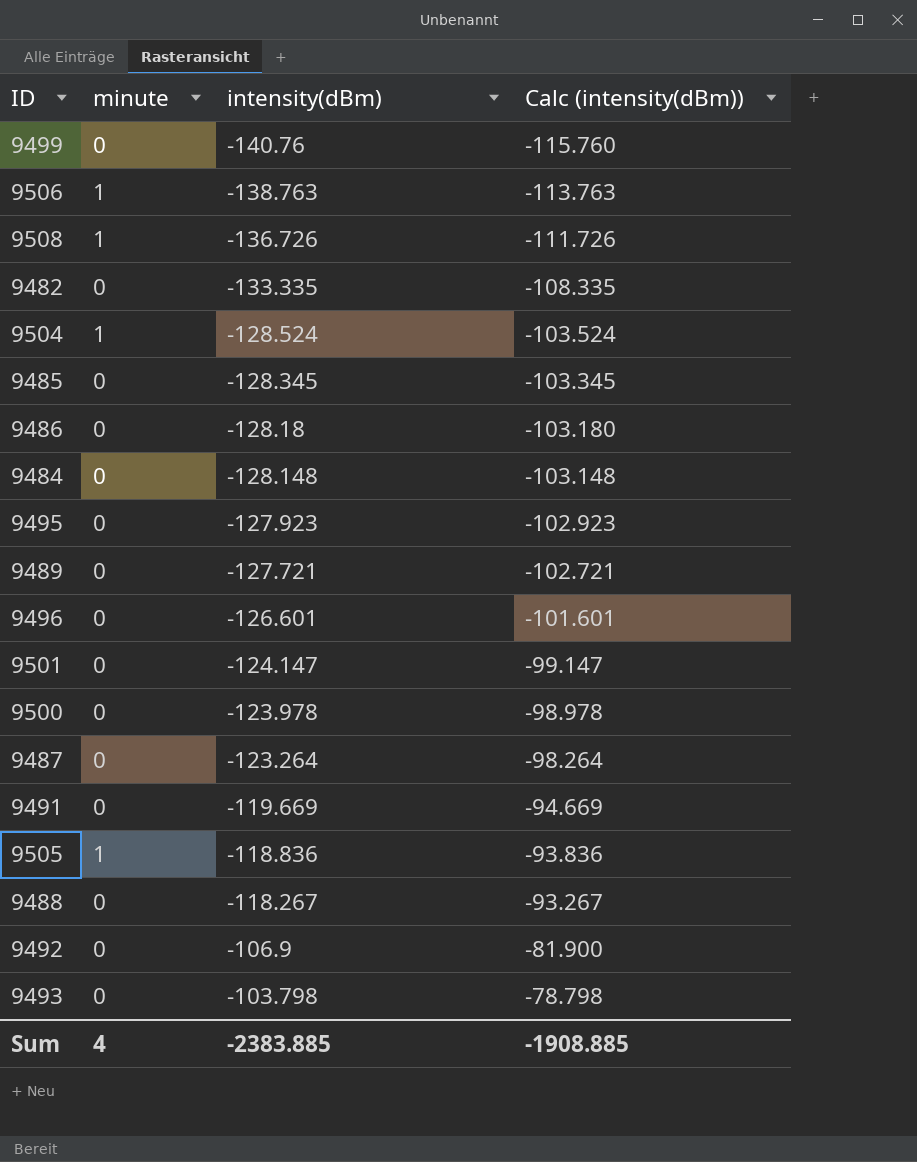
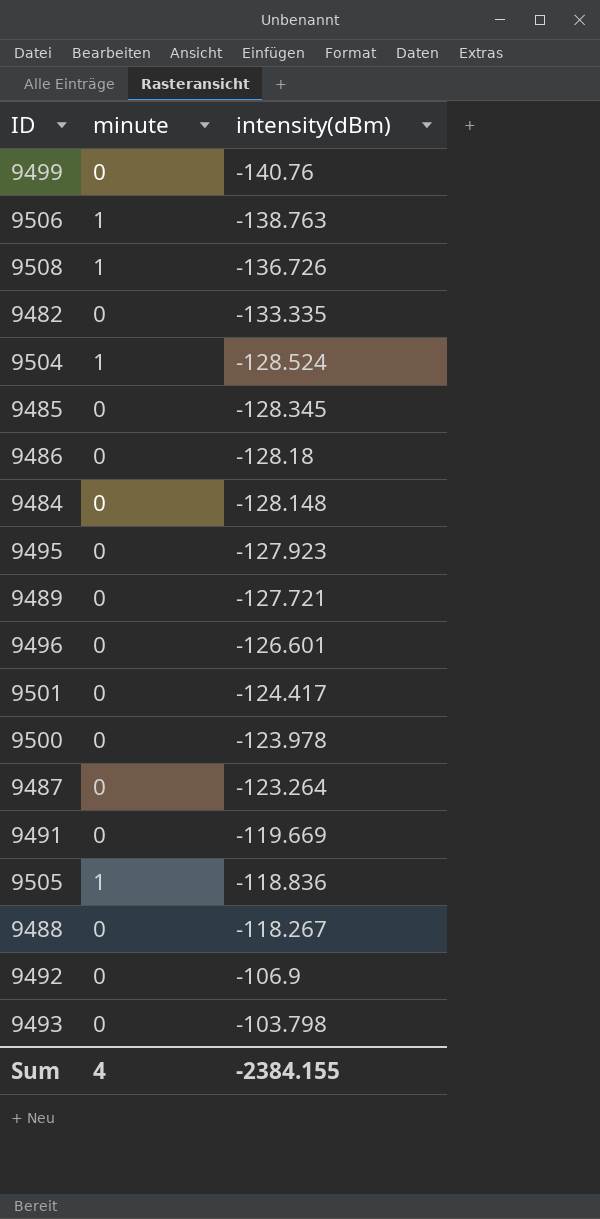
column Calc (intensity(dBm)) | formula: [intensity(dBm)] + 25 -> none
9501 | intensity(dBm): -124.147 -> -124.417
Sum | intensity(dBm): -2383.885 -> -2384.155

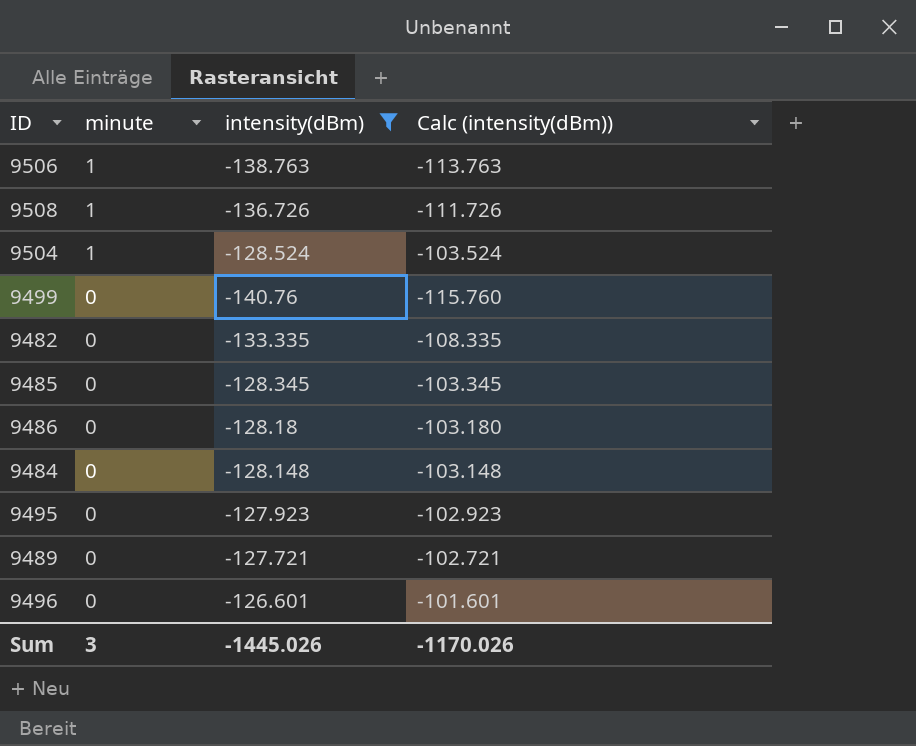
filter: none -> intensity(dBm) <= -126.601
row order: intensity(dBm) ascending -> minute descending
column Calc (intensity(dBm)) | formula: none -> [intensity(dBm)] + 25
Sum | minute: 4 -> 3
Sum | intensity(dBm): -2384.155 -> -1445.026

